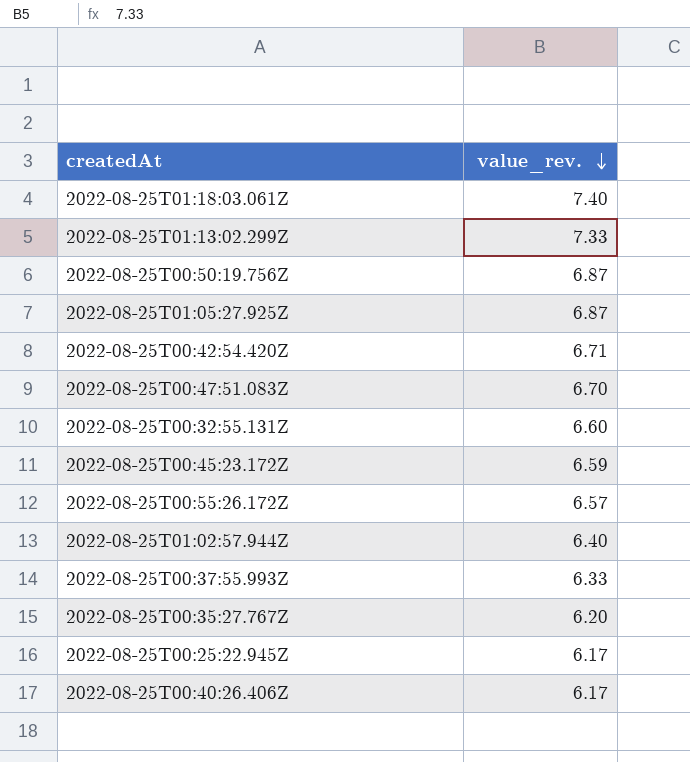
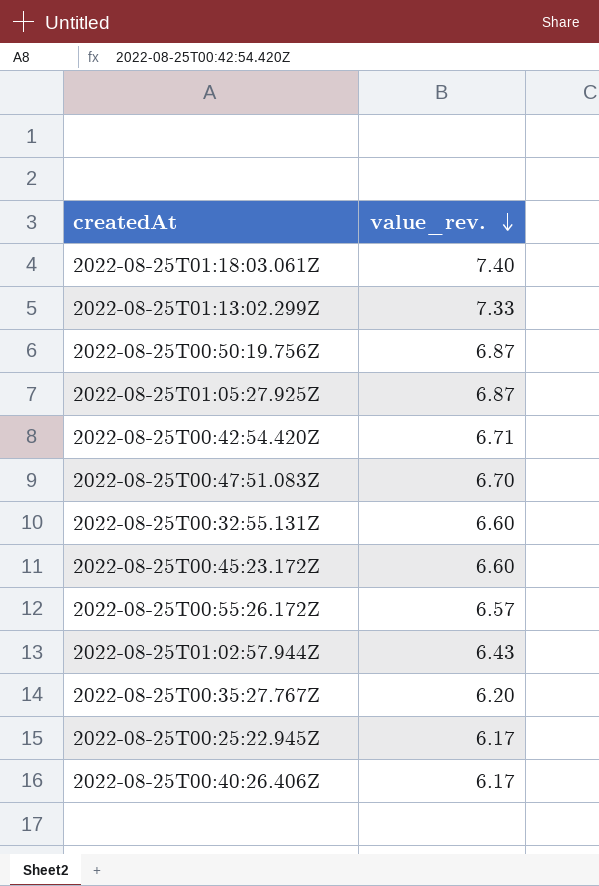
row 2022-08-25T00:37:55.993Z: 6.33 -> none
2022-08-25T00:45:23.172Z | value_rev.: 6.59 -> 6.60
2022-08-25T01:02:57.944Z | value_rev.: 6.40 -> 6.43

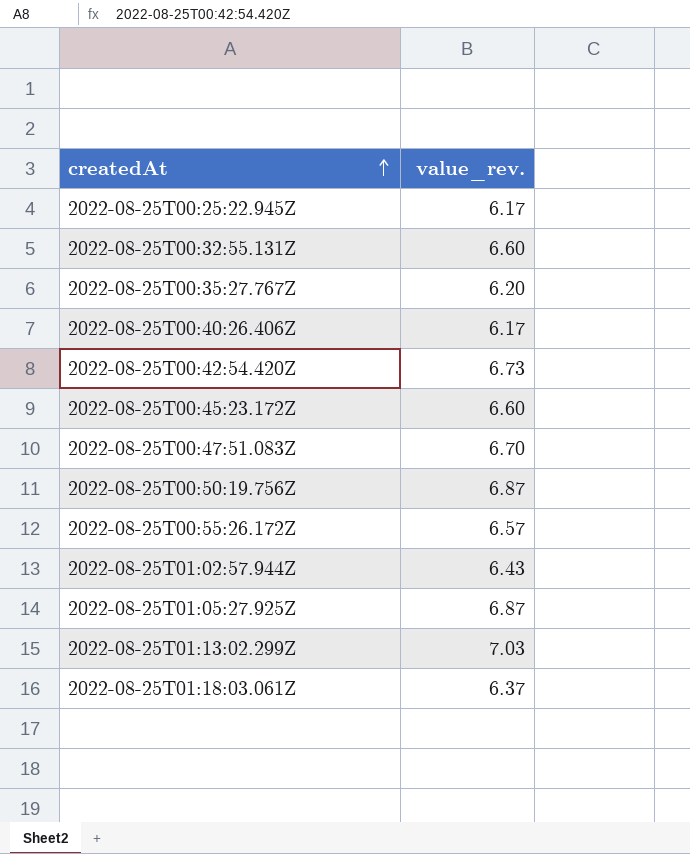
row order: value_rev. descending -> createdAt ascending
2022-08-25T00:42:54.420Z | value_rev.: 6.71 -> 6.73
2022-08-25T01:13:02.299Z | value_rev.: 7.33 -> 7.03
2022-08-25T01:18:03.061Z | value_rev.: 7.40 -> 6.37

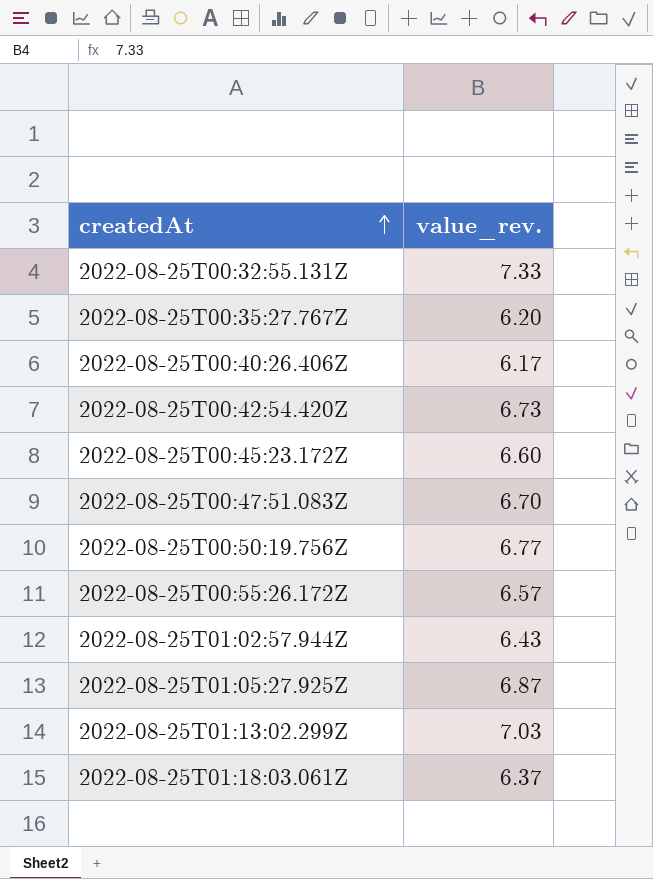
row 2022-08-25T00:25:22.945Z: 6.17 -> none
2022-08-25T00:32:55.131Z | value_rev.: 6.60 -> 7.33
2022-08-25T00:50:19.756Z | value_rev.: 6.87 -> 6.77

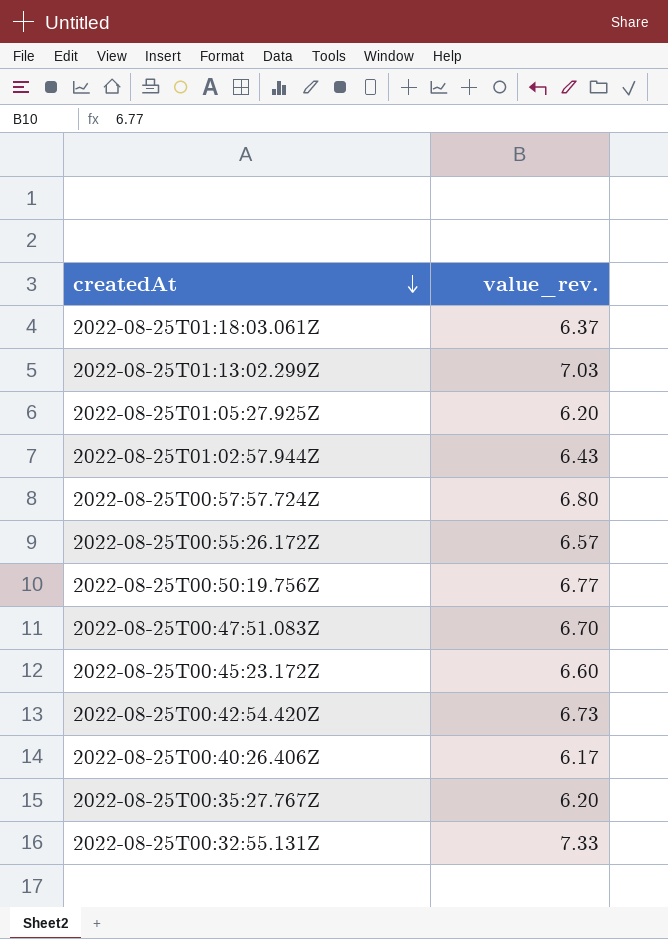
row order: createdAt ascending -> createdAt descending
2022-08-25T01:05:27.925Z | value_rev.: 6.87 -> 6.20
row 2022-08-25T00:57:57.724Z: none -> 6.80

